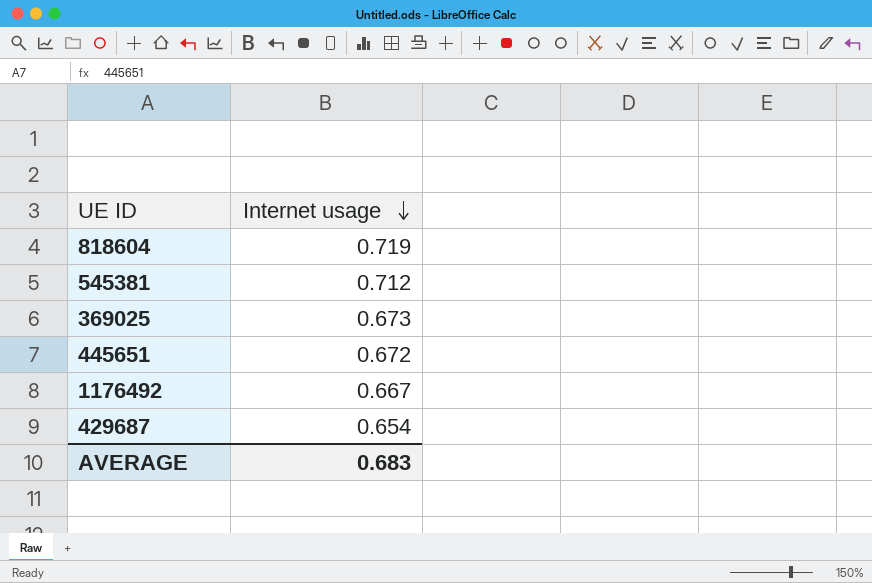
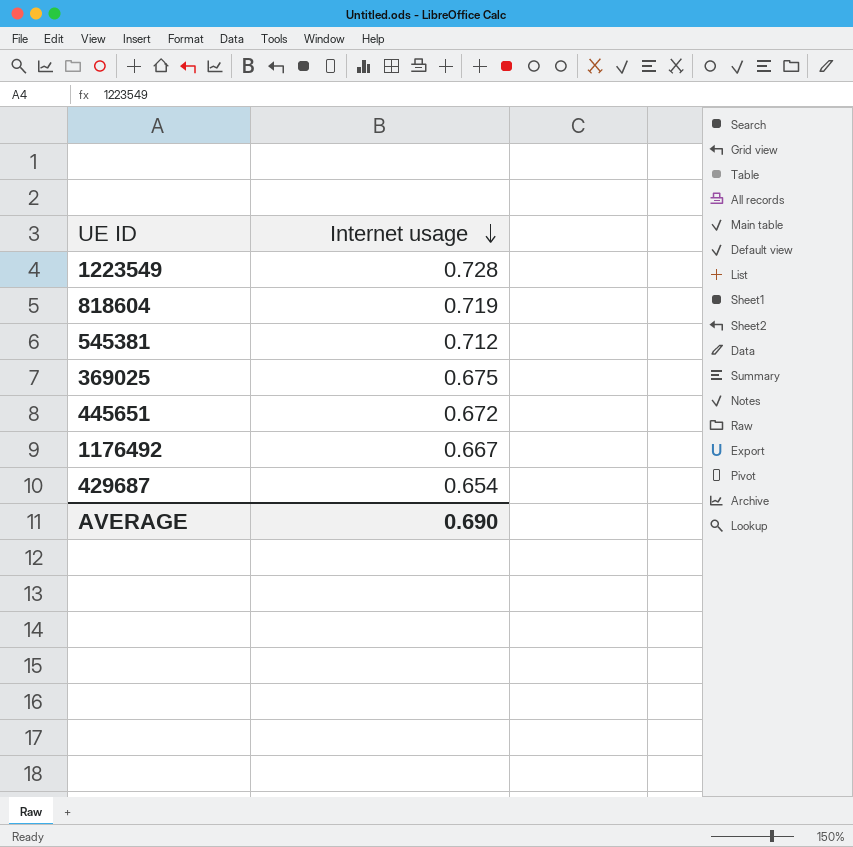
row 1223549: none -> 0.728
369025 | Internet usage: 0.673 -> 0.675
AVERAGE | Internet usage: 0.683 -> 0.690

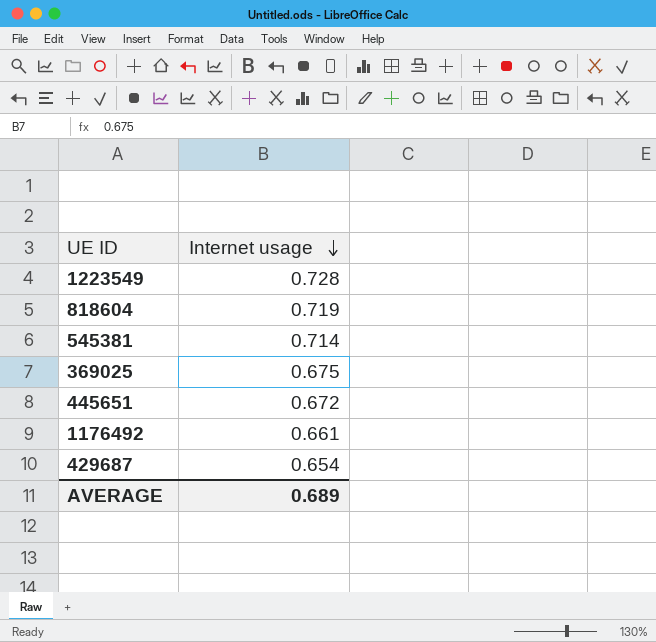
545381 | Internet usage: 0.712 -> 0.714
1176492 | Internet usage: 0.667 -> 0.661
AVERAGE | Internet usage: 0.690 -> 0.689

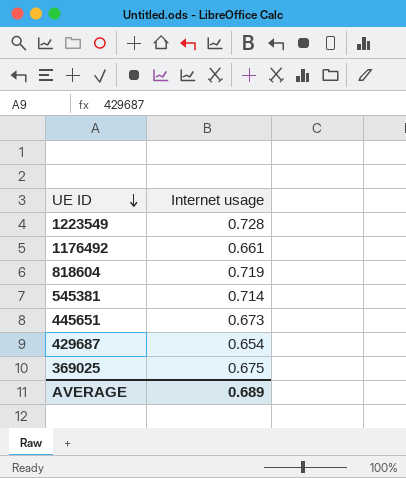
row order: Internet usage descending -> UE ID descending
445651 | Internet usage: 0.672 -> 0.673

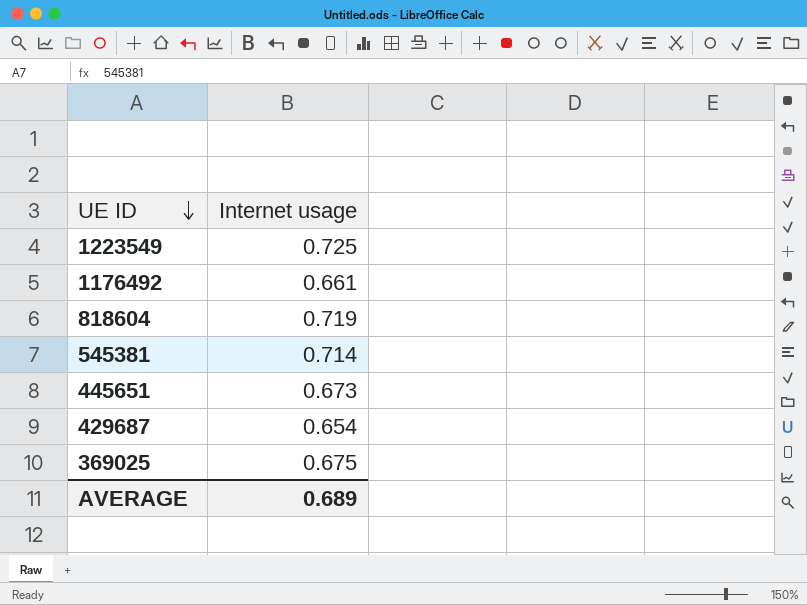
1223549 | Internet usage: 0.728 -> 0.725

